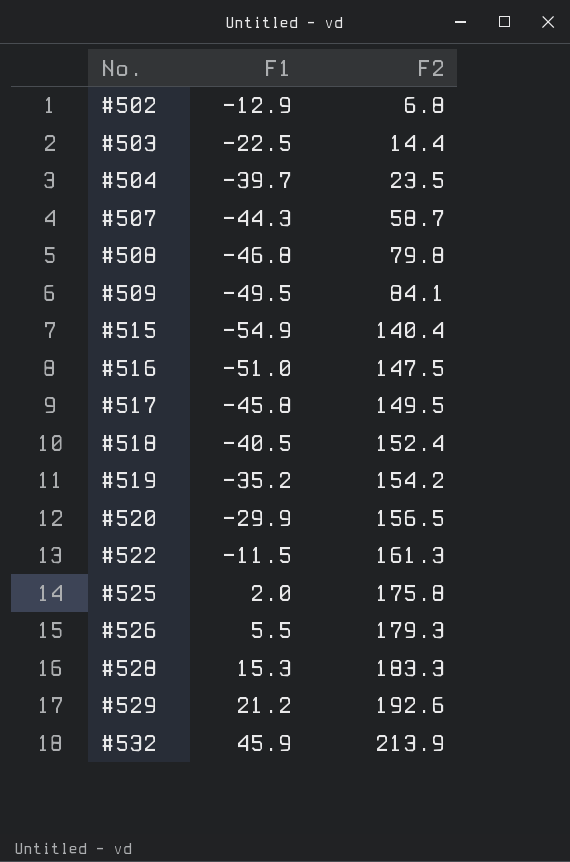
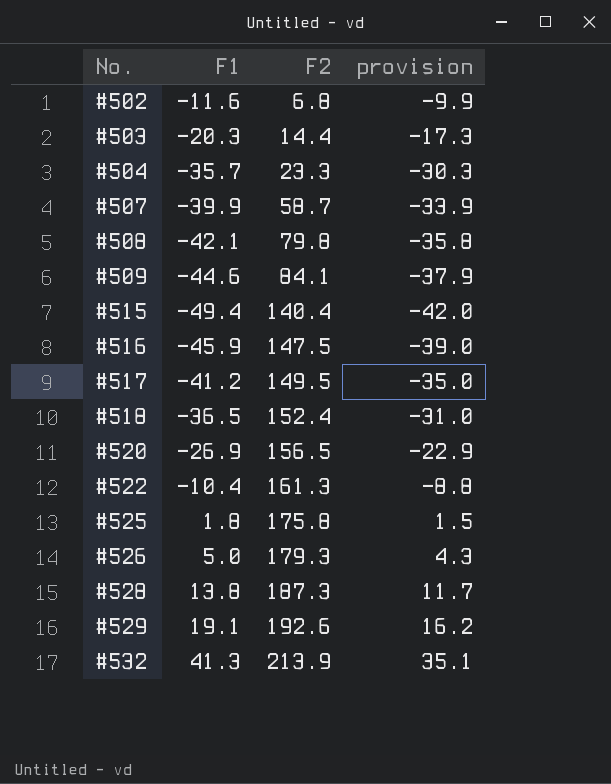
column provision | formula: none -> [F1] * 0.85
row #519: -35.2 | 154.2 -> none
#502 | F1: -12.9 -> -11.6
#503 | F1: -22.5 -> -20.3
#504 | F1: -39.7 -> -35.7
#504 | F2: 23.5 -> 23.3
#507 | F1: -44.3 -> -39.9
#508 | F1: -46.8 -> -42.1
#509 | F1: -49.5 -> -44.6
#515 | F1: -54.9 -> -49.4
#516 | F1: -51.0 -> -45.9
#517 | F1: -45.8 -> -41.2
#518 | F1: -40.5 -> -36.5
#520 | F1: -29.9 -> -26.9
#522 | F1: -11.5 -> -10.4
#525 | F1: 2.0 -> 1.8
#526 | F1: 5.5 -> 5.0
#528 | F1: 15.3 -> 13.8
#528 | F2: 183.3 -> 187.3
#529 | F1: 21.2 -> 19.1
#532 | F1: 45.9 -> 41.3

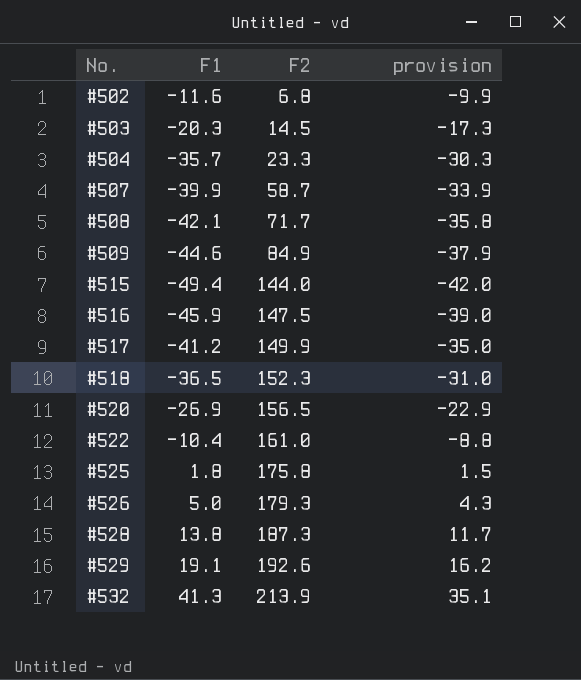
#503 | F2: 14.4 -> 14.5
#508 | F2: 79.8 -> 71.7
#509 | F2: 84.1 -> 84.9
#515 | F2: 140.4 -> 144.0
#517 | F2: 149.5 -> 149.9
#518 | F2: 152.4 -> 152.3
#522 | F2: 161.3 -> 161.0

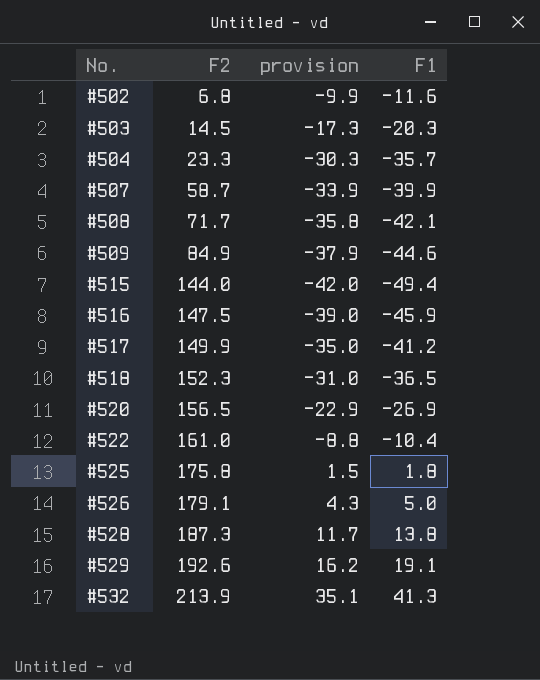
column F1 | position: 2 -> 4
#526 | F2: 179.3 -> 179.1

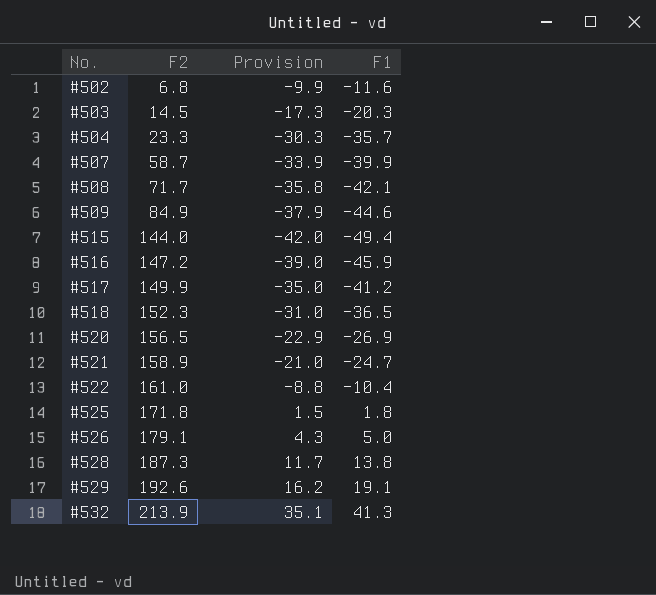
column name: provision -> Provision
#516 | F2: 147.5 -> 147.2
row #521: none -> 158.9 | -21.0 | -24.7
#525 | F2: 175.8 -> 171.8

